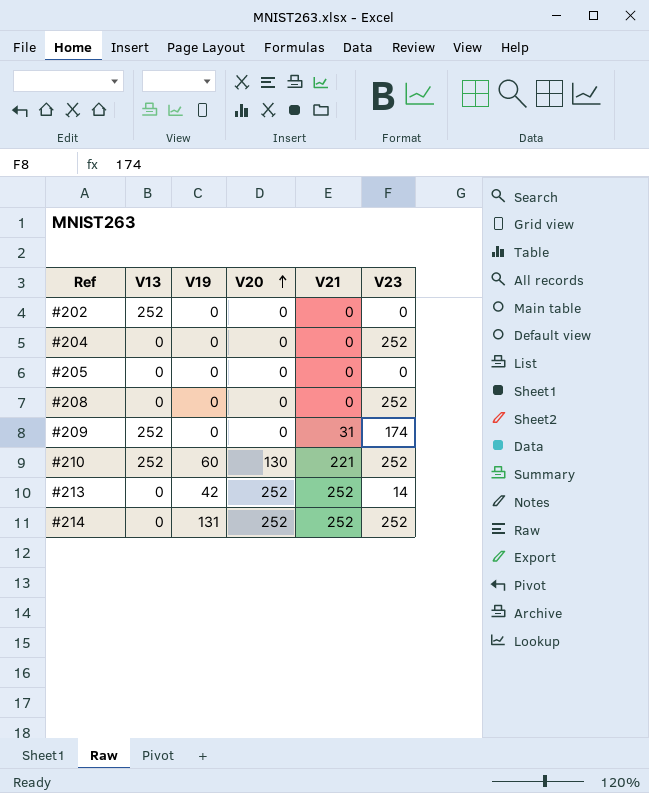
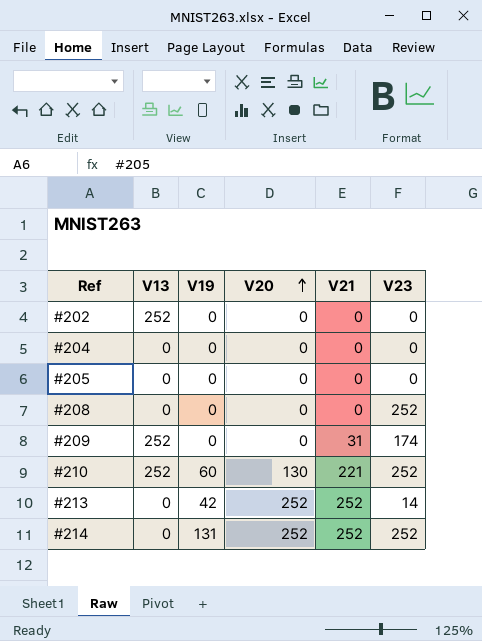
#204 | V23: 252 -> 0

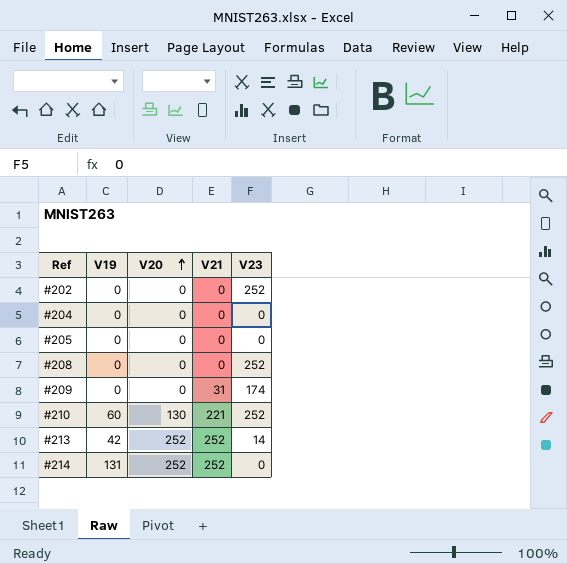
column V13 | position: 2 -> none
#202 | V23: 0 -> 252
#214 | V23: 252 -> 0

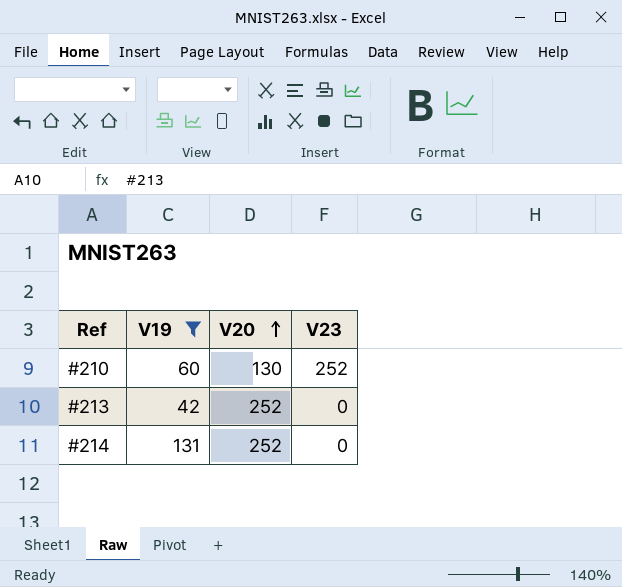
filter: none -> V19 != 0
column V21 | position: 4 -> none
#213 | V23: 14 -> 0

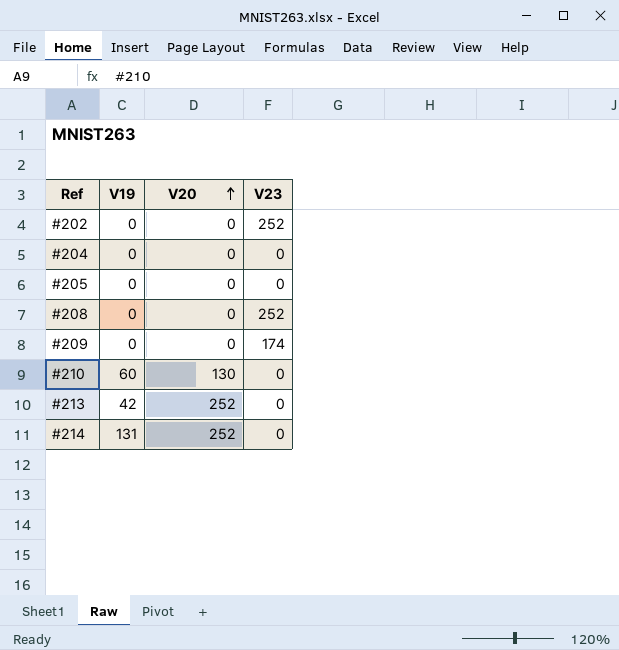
filter: V19 != 0 -> none
#210 | V23: 252 -> 0

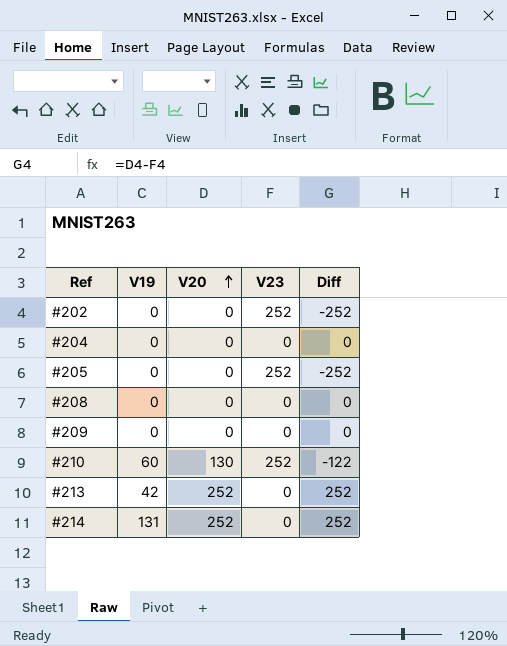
column Diff | formula: none -> [V20] - [V23]
#205 | V23: 0 -> 252
#208 | V23: 252 -> 0
#209 | V23: 174 -> 0
#210 | V23: 0 -> 252

